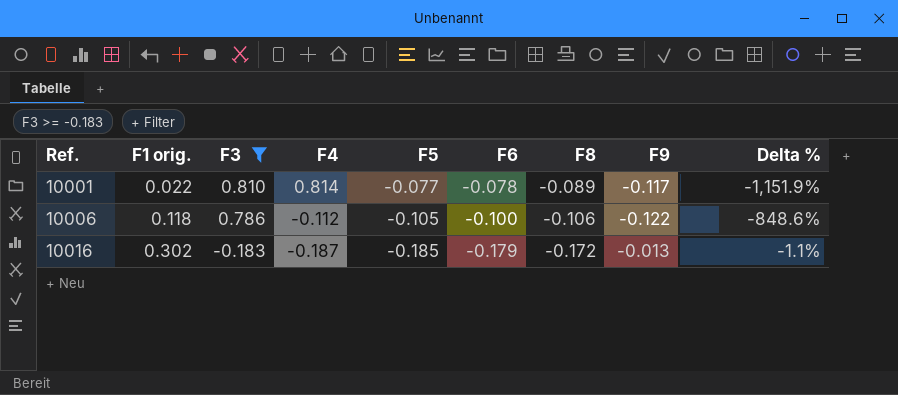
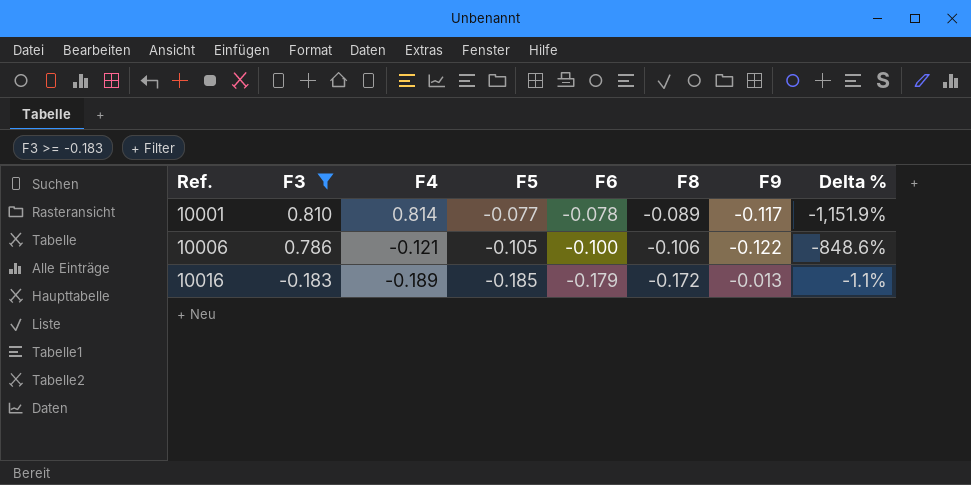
column F1 orig. | position: 2 -> none
10006 | F4: -0.112 -> -0.121
10016 | F4: -0.187 -> -0.189

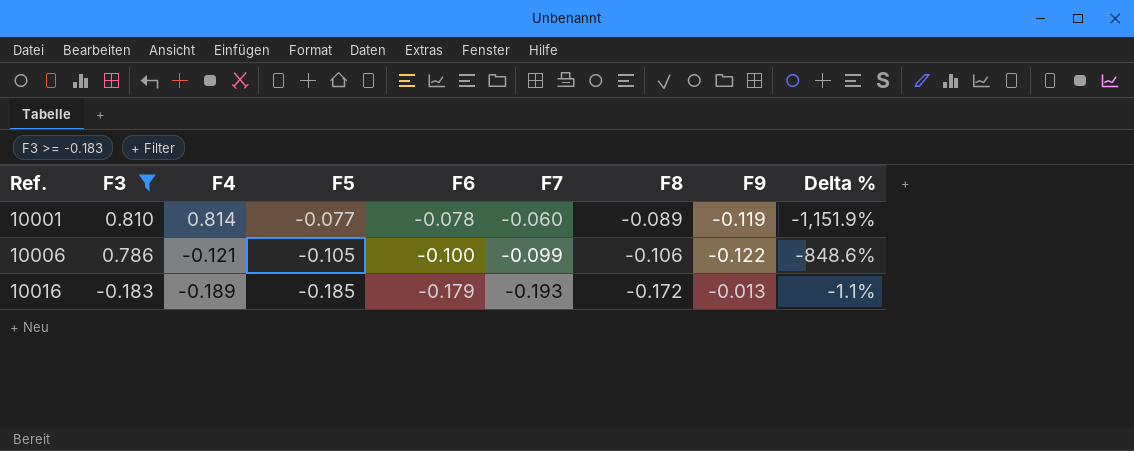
column F7 | position: none -> 6
10001 | F9: -0.117 -> -0.119

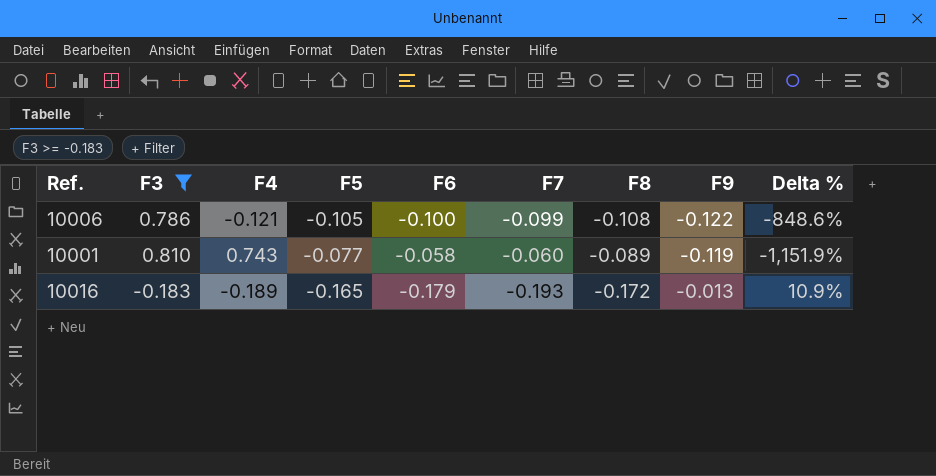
row order: Ref. ascending -> F9 ascending
10006 | F8: -0.106 -> -0.108
10001 | F4: 0.814 -> 0.743
10001 | F6: -0.078 -> -0.058
10016 | F5: -0.185 -> -0.165
10016 | Delta %: -1.1% -> 10.9%

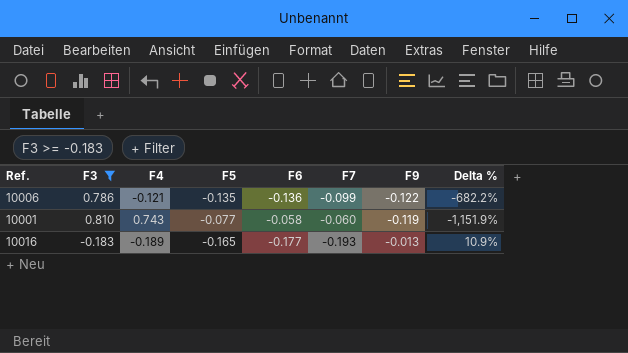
column F8 | position: 7 -> none
10006 | F5: -0.105 -> -0.135
10006 | F6: -0.100 -> -0.136
10006 | Delta %: -848.6% -> -682.2%
10016 | F6: -0.179 -> -0.177

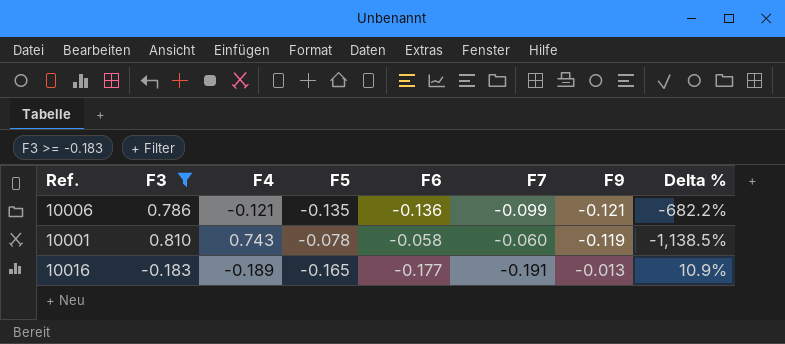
10006 | F9: -0.122 -> -0.121
10001 | F5: -0.077 -> -0.078
10001 | Delta %: -1,151.9% -> -1,138.5%
10016 | F7: -0.193 -> -0.191

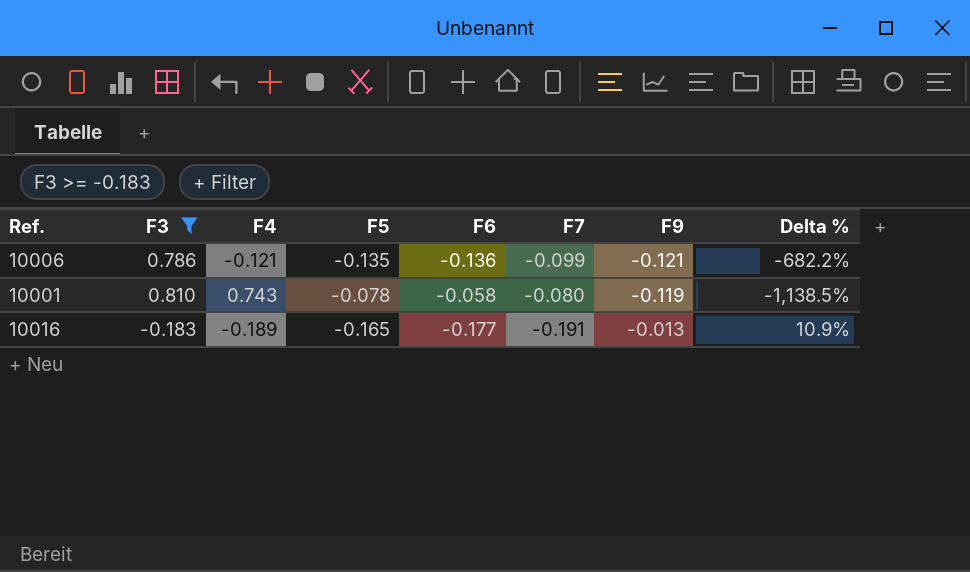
10001 | F7: -0.060 -> -0.080

